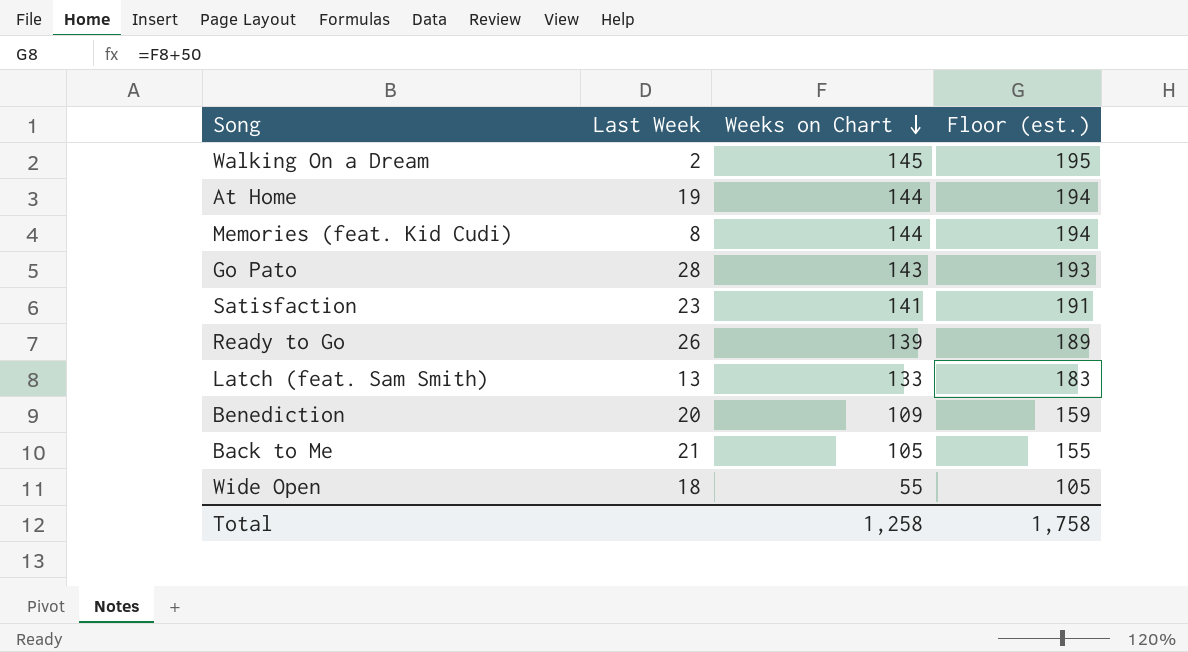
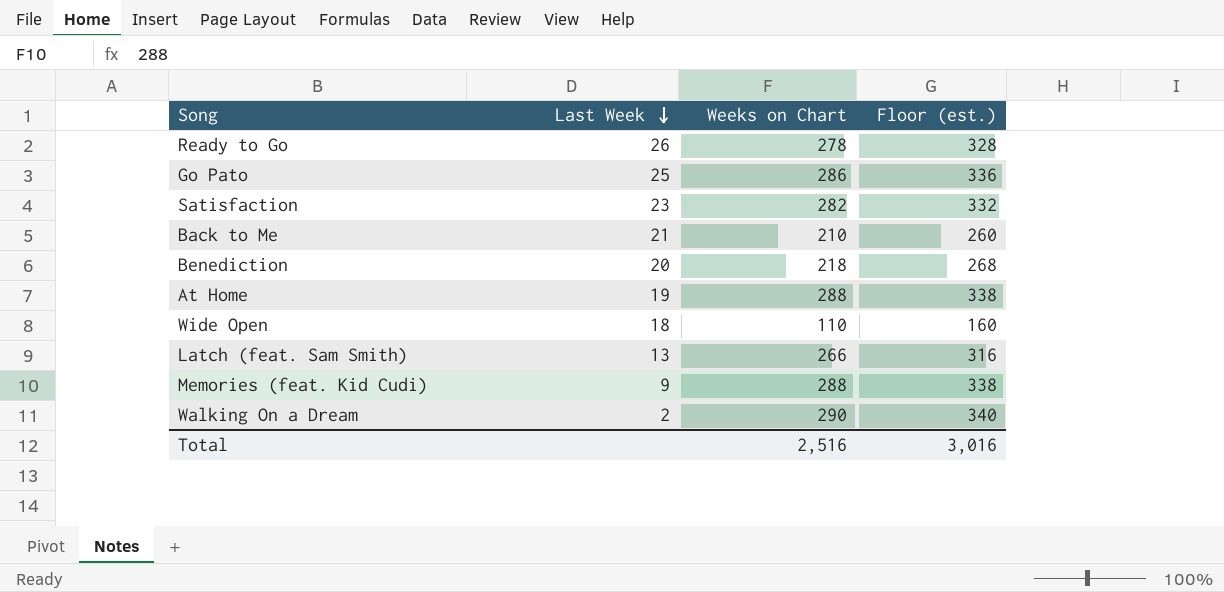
row order: Weeks on Chart descending -> Last Week descending
Ready to Go | Weeks on Chart: 139 -> 278
Ready to Go | Floor (est.): 189 -> 328
Go Pato | Last Week: 28 -> 25
Go Pato | Weeks on Chart: 143 -> 286
Go Pato | Floor (est.): 193 -> 336
Satisfaction | Weeks on Chart: 141 -> 282
Satisfaction | Floor (est.): 191 -> 332
Back to Me | Weeks on Chart: 105 -> 210
Back to Me | Floor (est.): 155 -> 260
Benediction | Weeks on Chart: 109 -> 218
Benediction | Floor (est.): 159 -> 268
At Home | Weeks on Chart: 144 -> 288
At Home | Floor (est.): 194 -> 338
Wide Open | Weeks on Chart: 55 -> 110
Wide Open | Floor (est.): 105 -> 160
Latch (feat. Sam Smith) | Weeks on Chart: 133 -> 266
Latch (feat. Sam Smith) | Floor (est.): 183 -> 316
Memories (feat. Kid Cudi) | Last Week: 8 -> 9
Memories (feat. Kid Cudi) | Weeks on Chart: 144 -> 288
Memories (feat. Kid Cudi) | Floor (est.): 194 -> 338
Walking On a Dream | Weeks on Chart: 145 -> 290
Walking On a Dream | Floor (est.): 195 -> 340
Total | Weeks on Chart: 1,258 -> 2,516
Total | Floor (est.): 1,758 -> 3,016

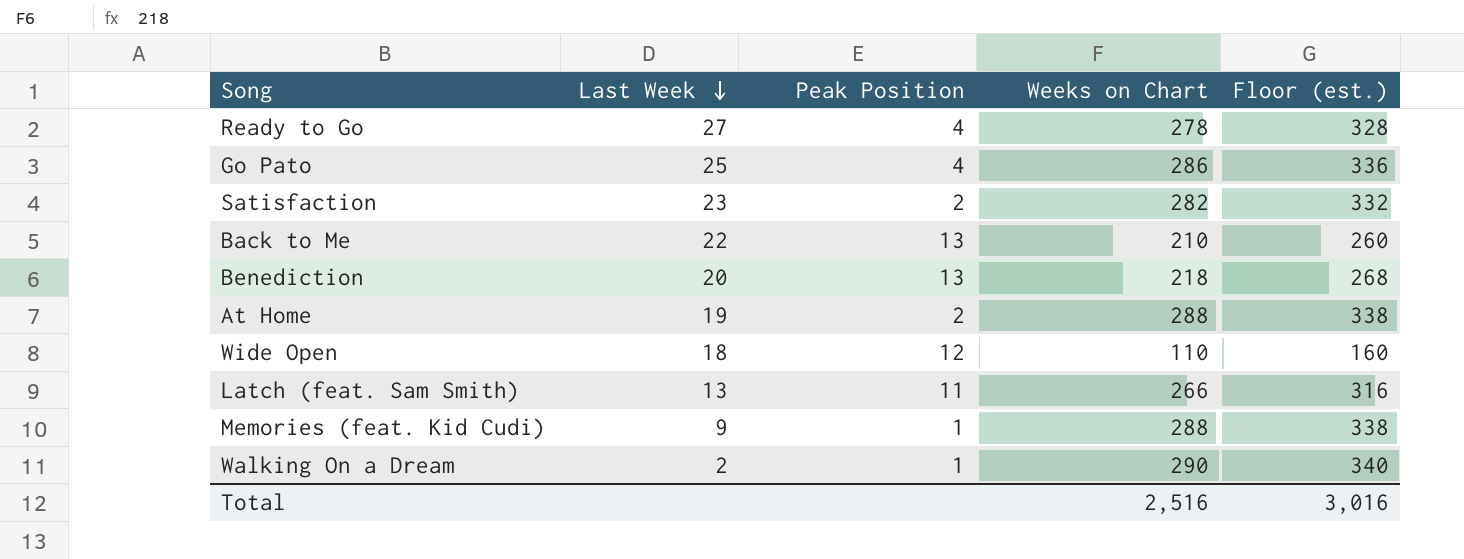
column Peak Position | position: none -> 3
Ready to Go | Last Week: 26 -> 27
Back to Me | Last Week: 21 -> 22

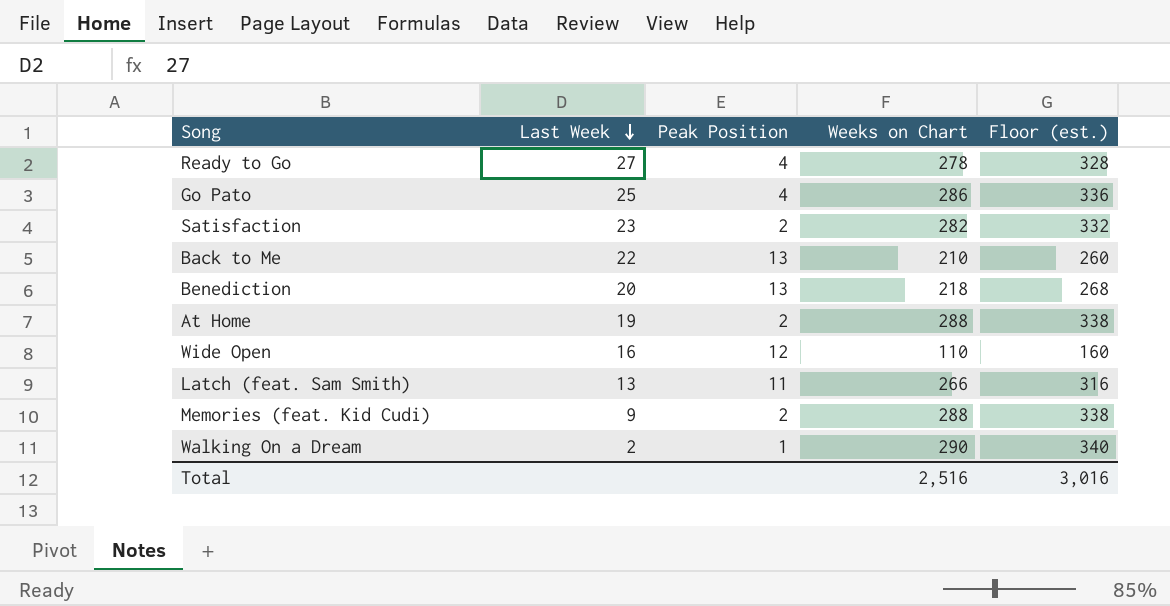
Wide Open | Last Week: 18 -> 16
Memories (feat. Kid Cudi) | Peak Position: 1 -> 2

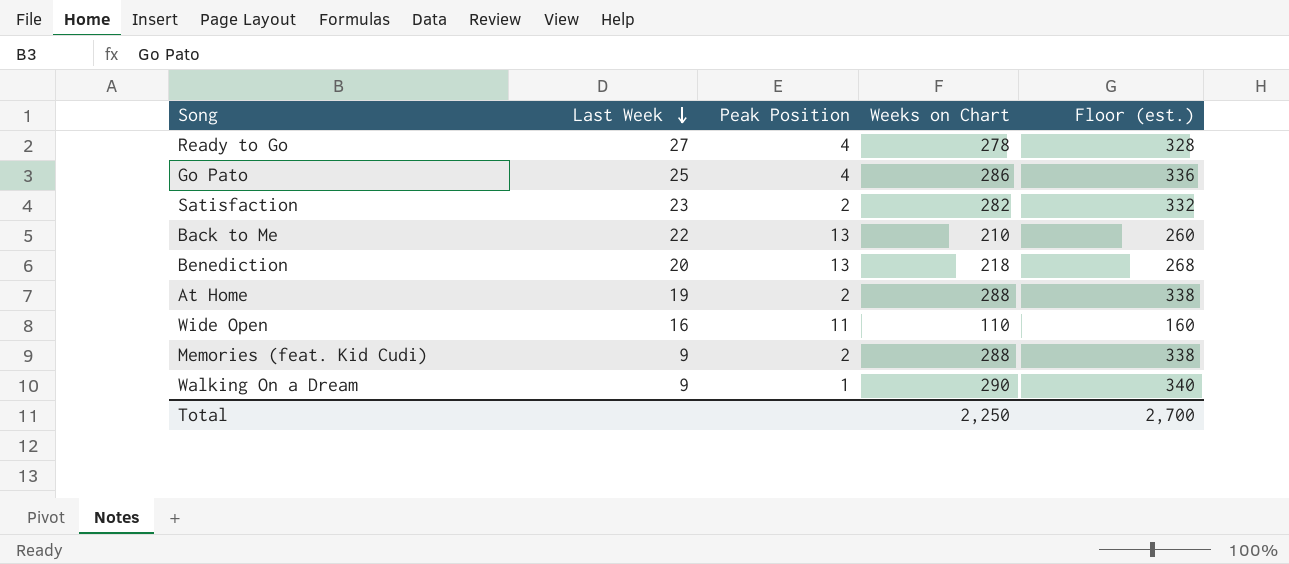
row Latch (feat. Sam Smith): 13 | 11 | 266 | 316 -> none
Wide Open | Peak Position: 12 -> 11
Walking On a Dream | Last Week: 2 -> 9
Total | Weeks on Chart: 2,516 -> 2,250
Total | Floor (est.): 3,016 -> 2,700

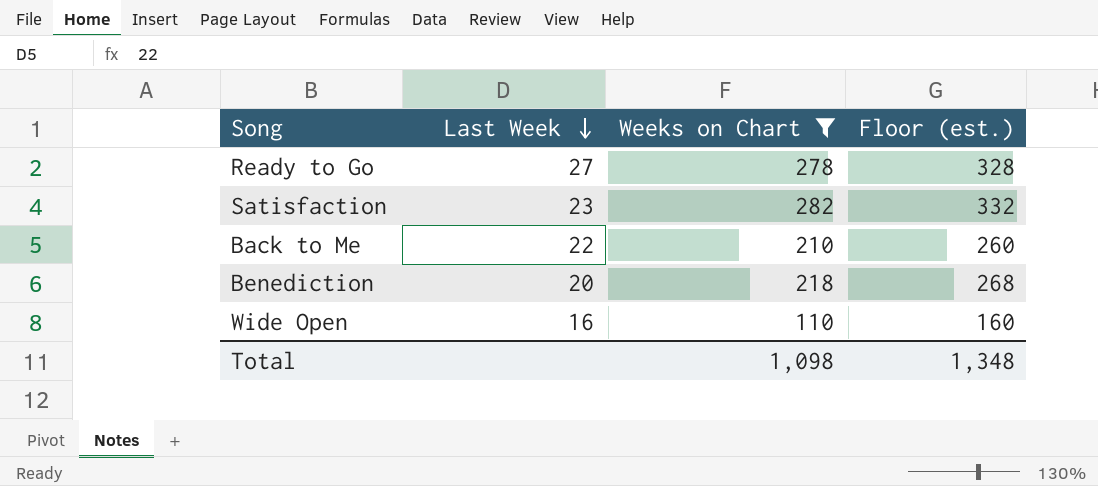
filter: none -> Weeks on Chart <= 282
column Peak Position | position: 3 -> none
Total | Weeks on Chart: 2,250 -> 1,098
Total | Floor (est.): 2,700 -> 1,348

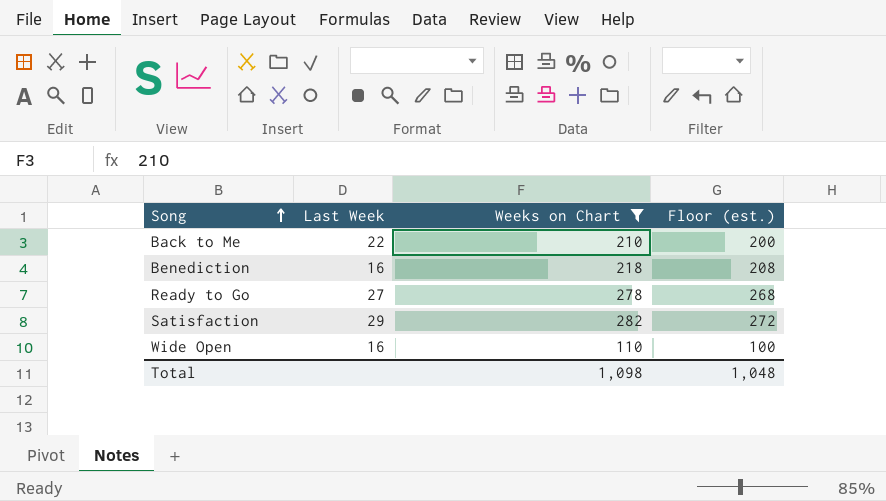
row order: Last Week descending -> Song ascending
column Floor (est.) | formula: [Weeks on Chart] + 50 -> [Weeks on Chart] - 10
Benediction | Last Week: 20 -> 16
Satisfaction | Last Week: 23 -> 29
Total | Floor (est.): 1,348 -> 1,048

